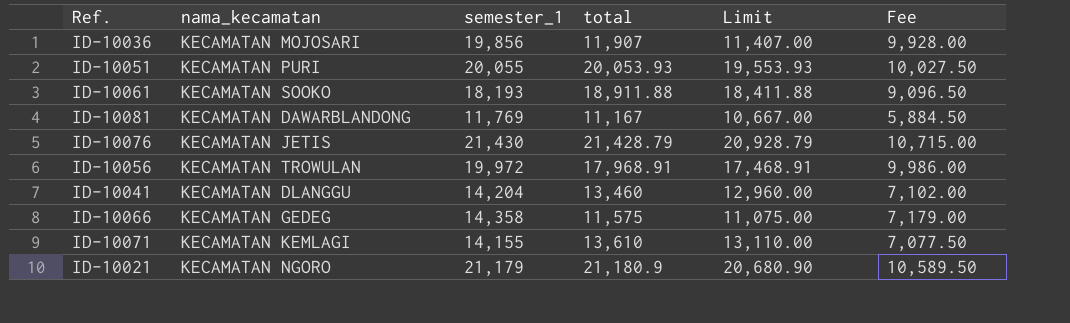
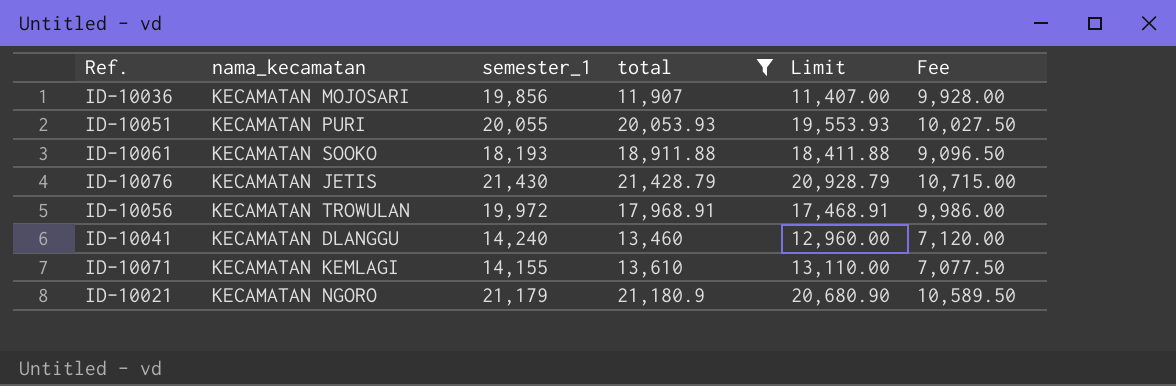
filter: none -> total >= 11,907
ID-10041 | semester_1: 14,204 -> 14,240
ID-10041 | Fee: 7,102.00 -> 7,120.00

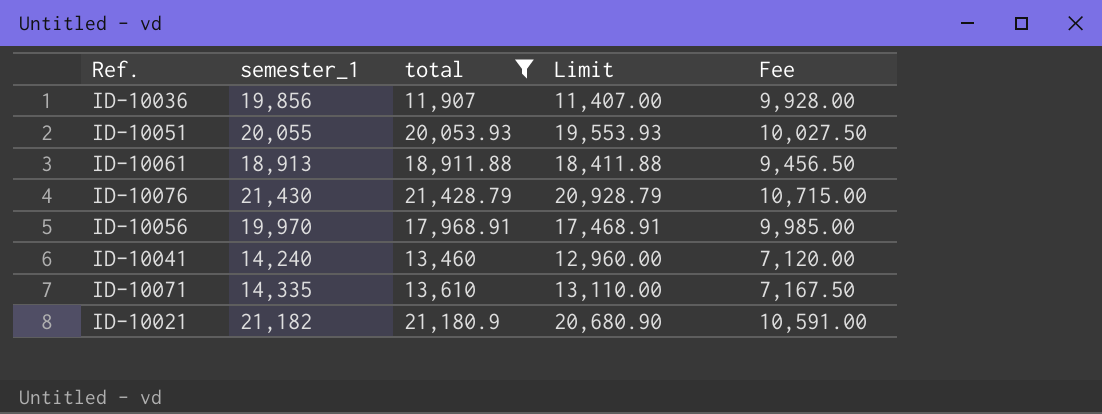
column nama_kecamatan | position: 2 -> none
ID-10061 | semester_1: 18,193 -> 18,913
ID-10061 | Fee: 9,096.50 -> 9,456.50
ID-10056 | semester_1: 19,972 -> 19,970
ID-10056 | Fee: 9,986.00 -> 9,985.00
ID-10071 | semester_1: 14,155 -> 14,335
ID-10071 | Fee: 7,077.50 -> 7,167.50
ID-10021 | semester_1: 21,179 -> 21,182
ID-10021 | Fee: 10,589.50 -> 10,591.00

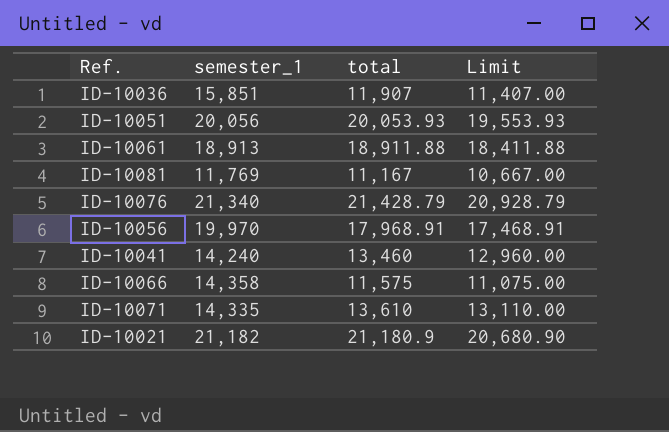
filter: total >= 11,907 -> none
column Fee | formula: [semester_1] * 0.5 -> none
ID-10036 | semester_1: 19,856 -> 15,851
ID-10051 | semester_1: 20,055 -> 20,056
ID-10076 | semester_1: 21,430 -> 21,340

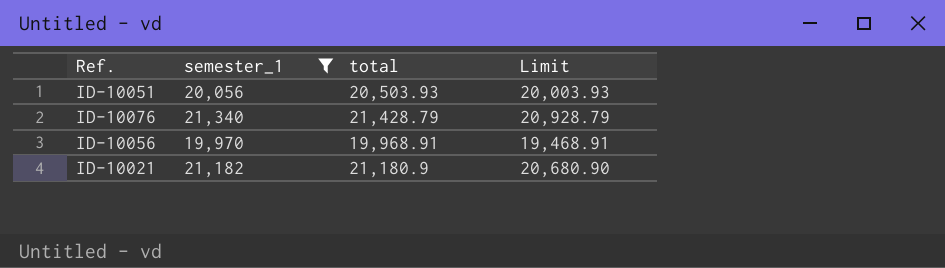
filter: none -> semester_1 >= 19,970
ID-10051 | total: 20,053.93 -> 20,503.93
ID-10051 | Limit: 19,553.93 -> 20,003.93
ID-10056 | total: 17,968.91 -> 19,968.91
ID-10056 | Limit: 17,468.91 -> 19,468.91

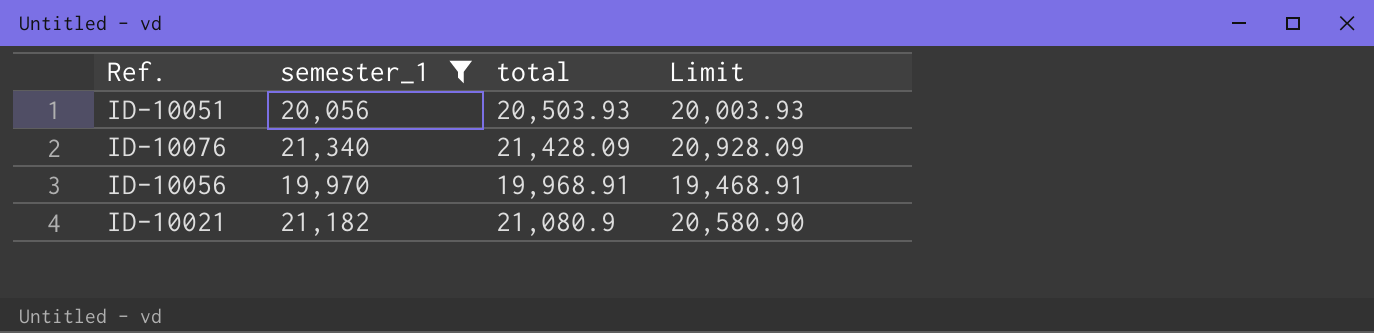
ID-10076 | total: 21,428.79 -> 21,428.09
ID-10076 | Limit: 20,928.79 -> 20,928.09
ID-10021 | total: 21,180.9 -> 21,080.9
ID-10021 | Limit: 20,680.90 -> 20,580.90

